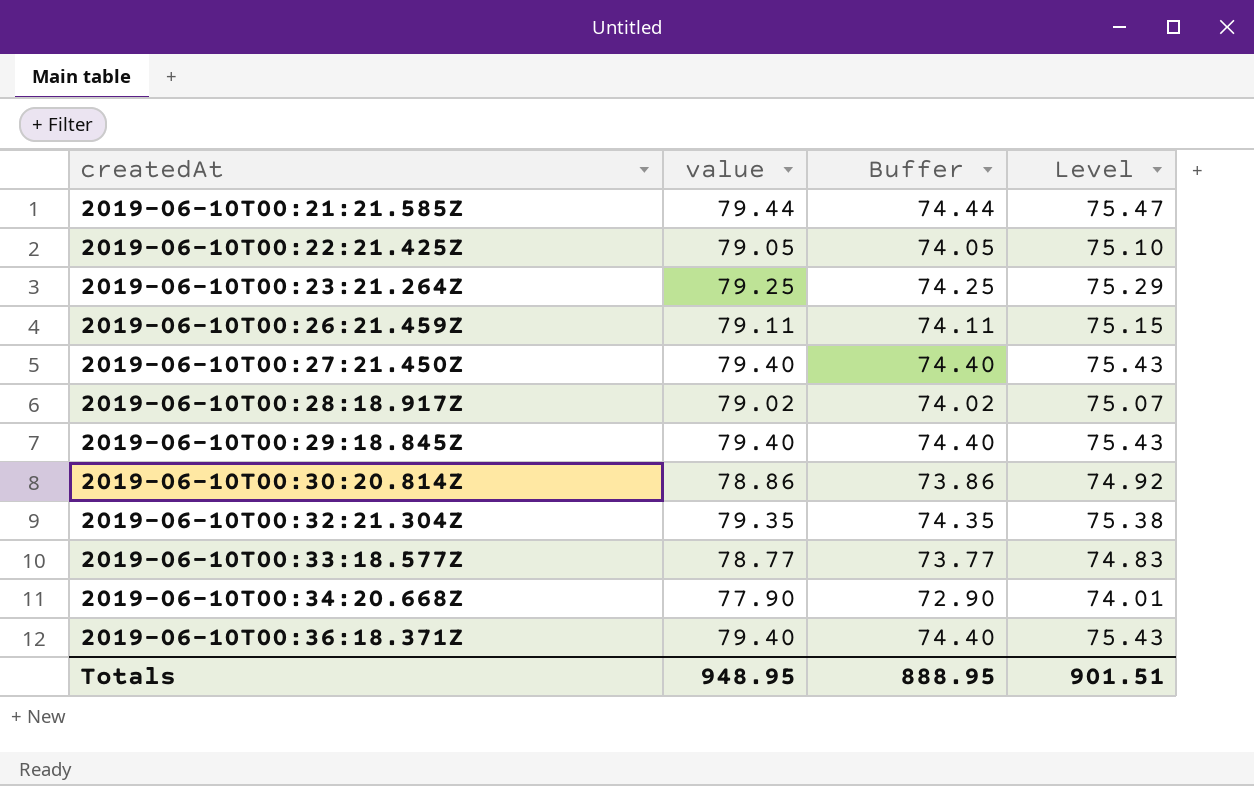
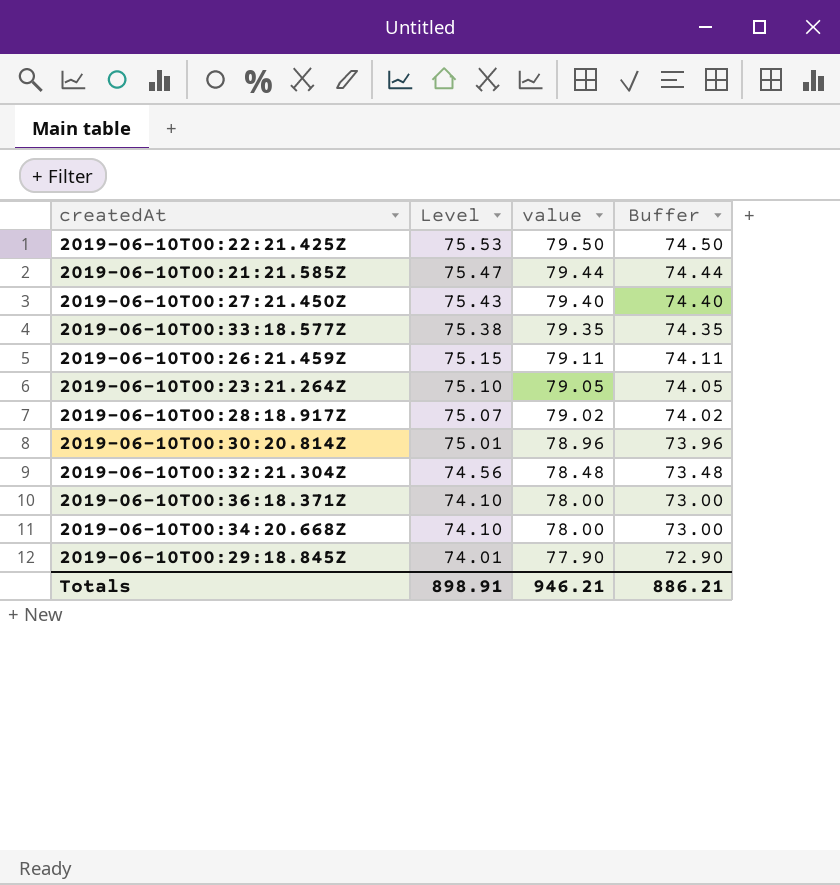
row order: createdAt ascending -> Level descending
column Level | position: 4 -> 2
2019-06-10T00:22:21.425Z | Level: 75.10 -> 75.53
2019-06-10T00:22:21.425Z | value: 79.05 -> 79.50
2019-06-10T00:22:21.425Z | Buffer: 74.05 -> 74.50
2019-06-10T00:33:18.577Z | Level: 74.83 -> 75.38
2019-06-10T00:33:18.577Z | value: 78.77 -> 79.35
2019-06-10T00:33:18.577Z | Buffer: 73.77 -> 74.35
2019-06-10T00:23:21.264Z | Level: 75.29 -> 75.10
2019-06-10T00:23:21.264Z | value: 79.25 -> 79.05
2019-06-10T00:23:21.264Z | Buffer: 74.25 -> 74.05
2019-06-10T00:30:20.814Z | Level: 74.92 -> 75.01
2019-06-10T00:30:20.814Z | value: 78.86 -> 78.96
2019-06-10T00:30:20.814Z | Buffer: 73.86 -> 73.96
2019-06-10T00:32:21.304Z | Level: 75.38 -> 74.56
2019-06-10T00:32:21.304Z | value: 79.35 -> 78.48
2019-06-10T00:32:21.304Z | Buffer: 74.35 -> 73.48
2019-06-10T00:36:18.371Z | Level: 75.43 -> 74.10
2019-06-10T00:36:18.371Z | value: 79.40 -> 78.00
2019-06-10T00:36:18.371Z | Buffer: 74.40 -> 73.00
2019-06-10T00:34:20.668Z | Level: 74.01 -> 74.10
2019-06-10T00:34:20.668Z | value: 77.90 -> 78.00
2019-06-10T00:34:20.668Z | Buffer: 72.90 -> 73.00
2019-06-10T00:29:18.845Z | Level: 75.43 -> 74.01
2019-06-10T00:29:18.845Z | value: 79.40 -> 77.90
2019-06-10T00:29:18.845Z | Buffer: 74.40 -> 72.90
Totals | Level: 901.51 -> 898.91
Totals | value: 948.95 -> 946.21
Totals | Buffer: 888.95 -> 886.21

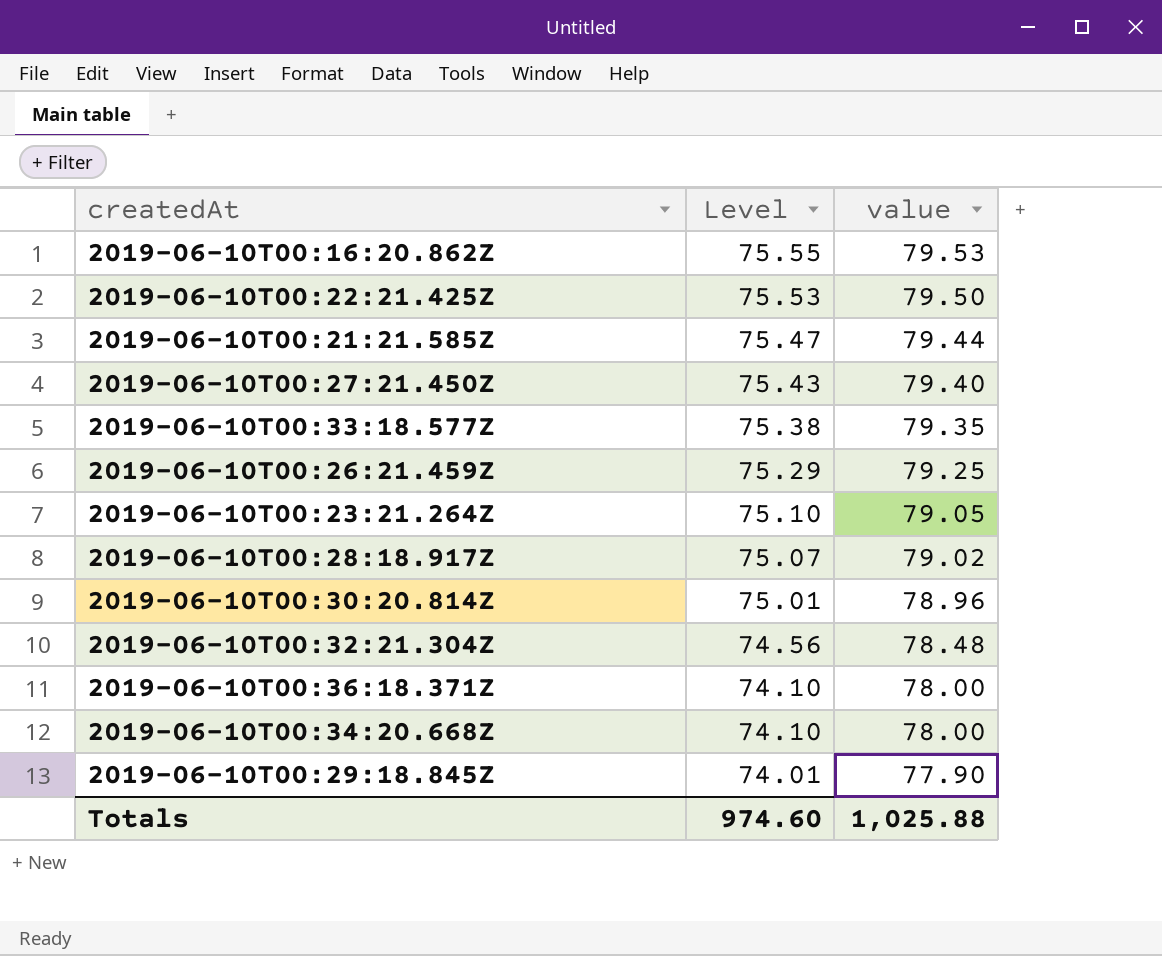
column Buffer | formula: [value] - 5 -> none
row 2019-06-10T00:16:20.862Z: none -> 75.55 | 79.53
2019-06-10T00:26:21.459Z | Level: 75.15 -> 75.29
2019-06-10T00:26:21.459Z | value: 79.11 -> 79.25
Totals | Level: 898.91 -> 974.60
Totals | value: 946.21 -> 1,025.88

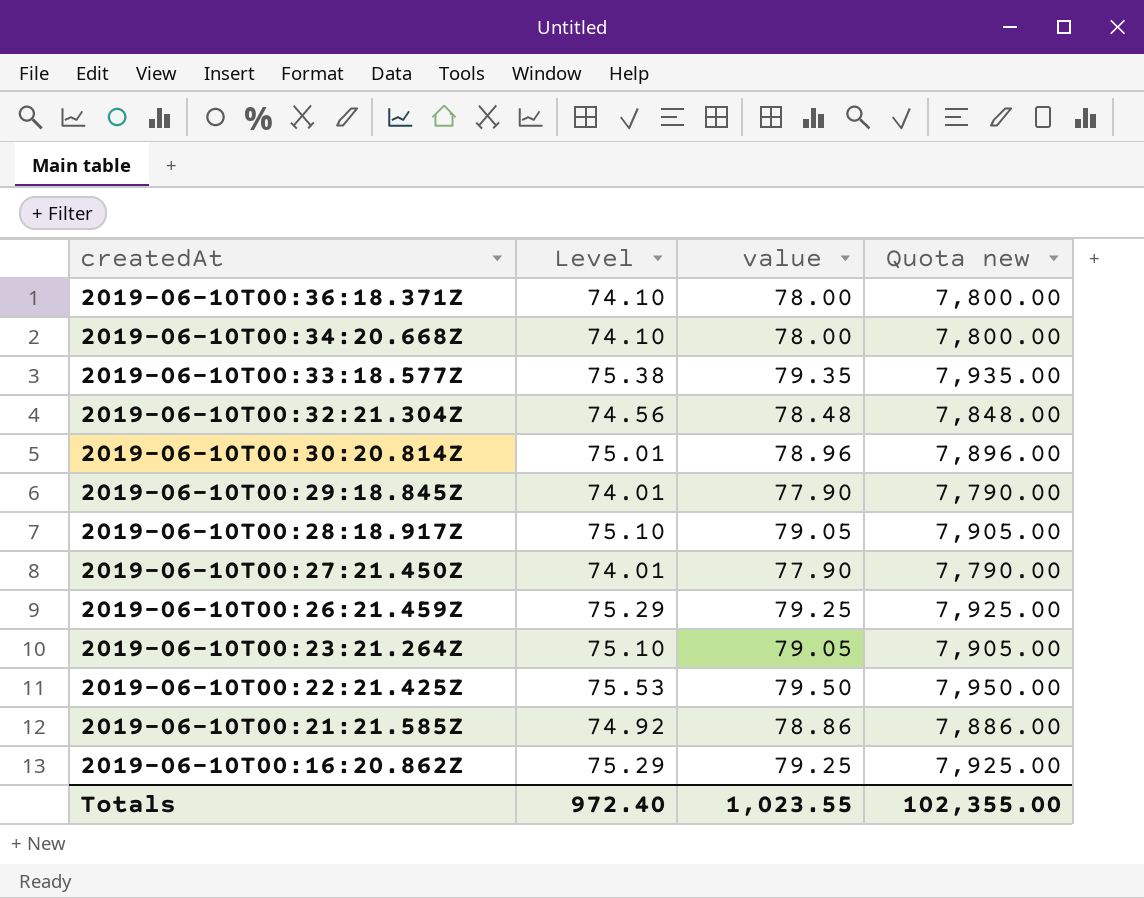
row order: Level descending -> createdAt descending
column Quota new | formula: none -> [value] * 100
2019-06-10T00:28:18.917Z | Level: 75.07 -> 75.10
2019-06-10T00:28:18.917Z | value: 79.02 -> 79.05
2019-06-10T00:27:21.450Z | Level: 75.43 -> 74.01
2019-06-10T00:27:21.450Z | value: 79.40 -> 77.90
2019-06-10T00:21:21.585Z | Level: 75.47 -> 74.92
2019-06-10T00:21:21.585Z | value: 79.44 -> 78.86
2019-06-10T00:16:20.862Z | Level: 75.55 -> 75.29
2019-06-10T00:16:20.862Z | value: 79.53 -> 79.25
Totals | Level: 974.60 -> 972.40
Totals | value: 1,025.88 -> 1,023.55

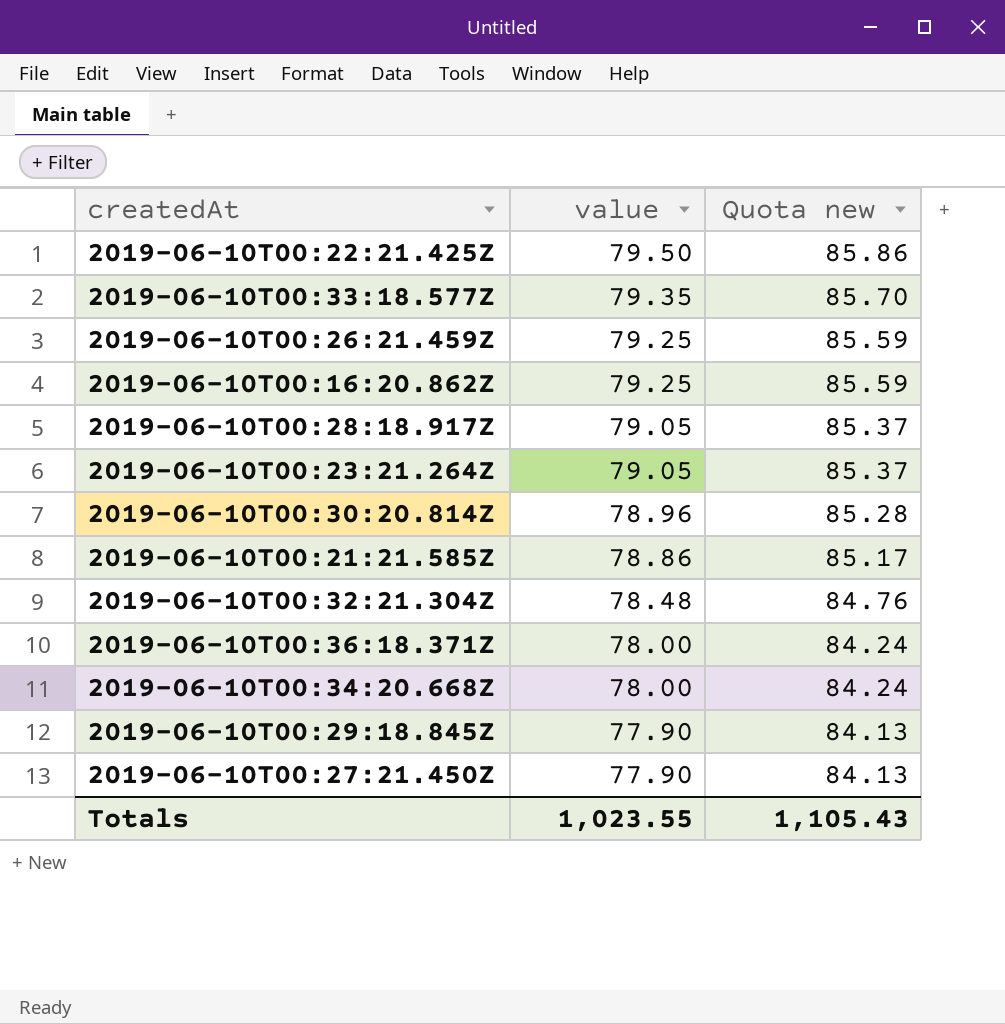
row order: createdAt descending -> value descending
column Level | formula: [value] * 0.95 -> none
column Quota new | formula: [value] * 100 -> [value] * 1.08
Totals | Quota new: 102,355.00 -> 1,105.43

